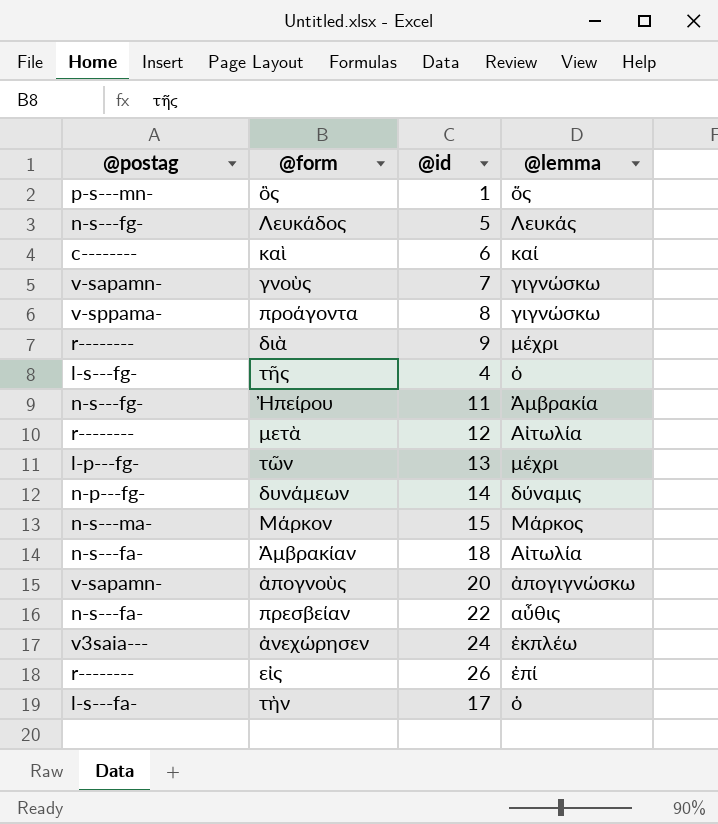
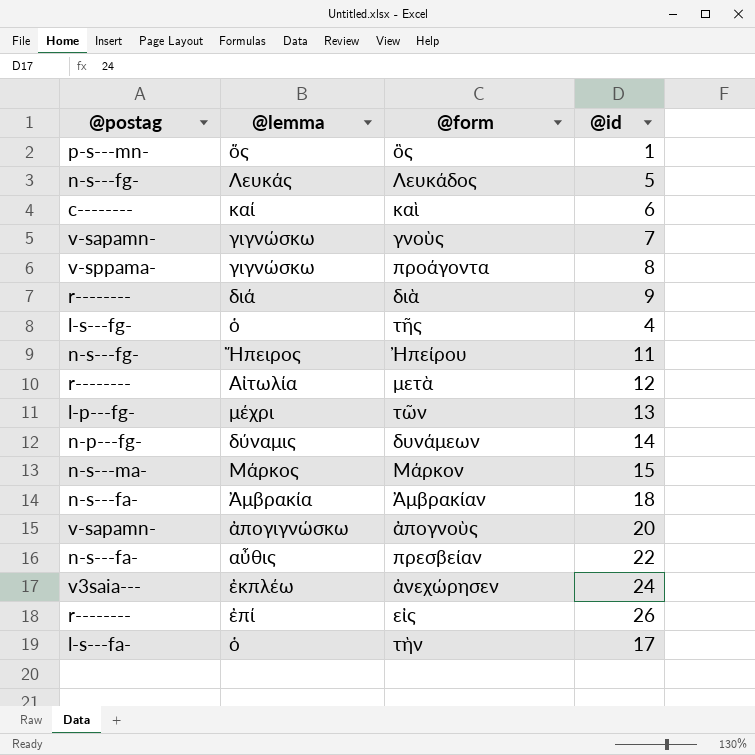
column @lemma | position: 4 -> 2
διὰ | @lemma: μέχρι -> διά
Ἠπείρου | @lemma: Ἀμβρακία -> Ἤπειρος
Ἀμβρακίαν | @lemma: Αἰτωλία -> Ἀμβρακία

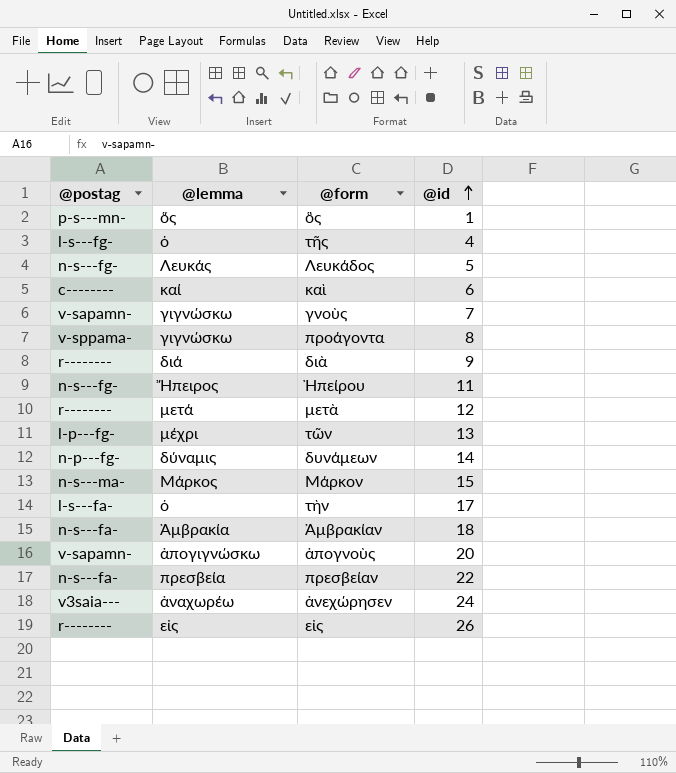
row order: none -> @id ascending
μετὰ | @lemma: Αἰτωλία -> μετά
πρεσβείαν | @lemma: αὖθις -> πρεσβεία
ἀνεχώρησεν | @lemma: ἐκπλέω -> ἀναχωρέω
εἰς | @lemma: ἐπί -> εἰς

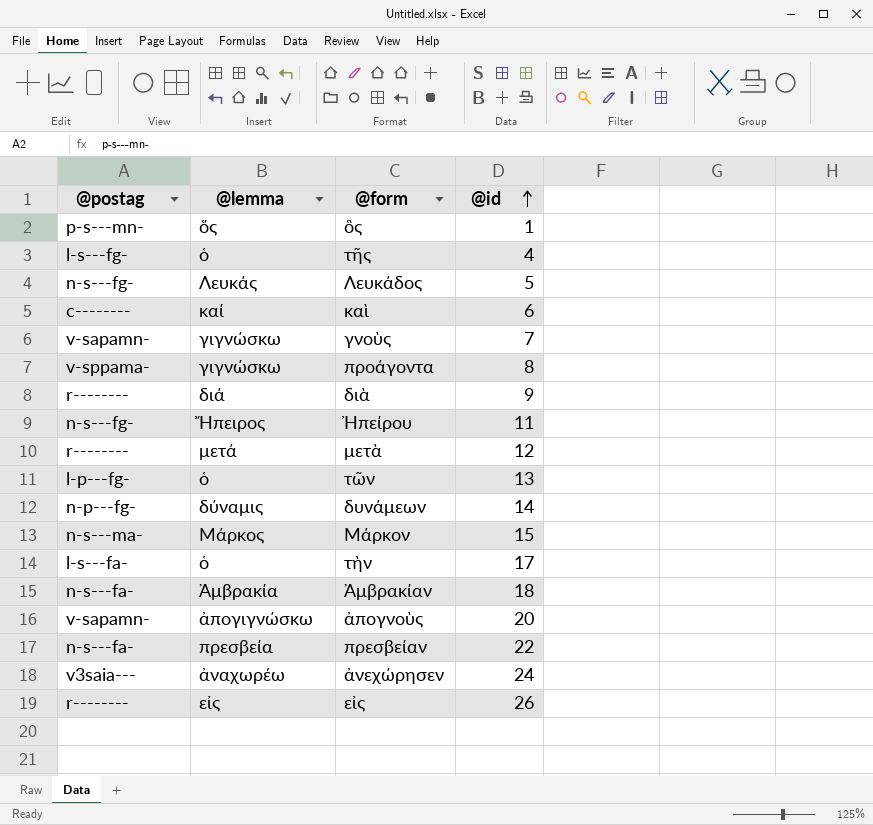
τῶν | @lemma: μέχρι -> ὁ

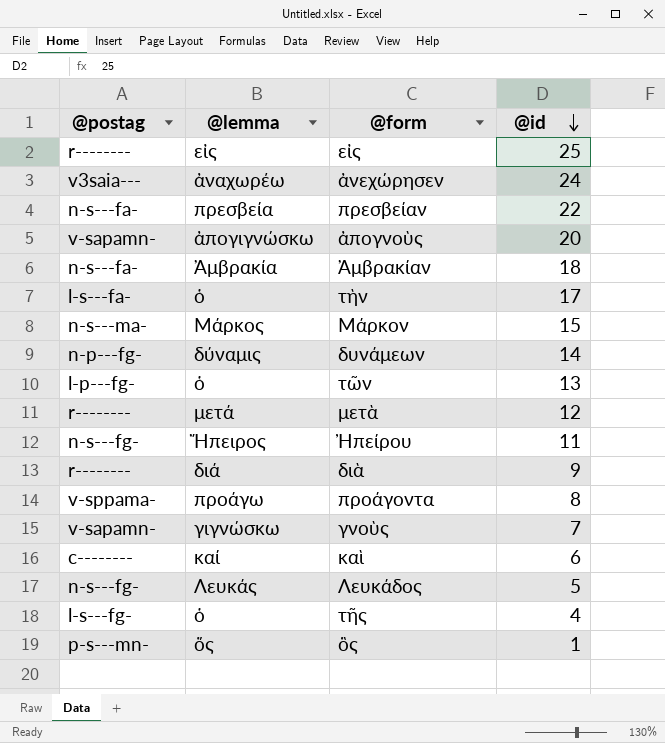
row order: @id ascending -> @id descending
εἰς | @id: 26 -> 25
προάγοντα | @lemma: γιγνώσκω -> προάγω

